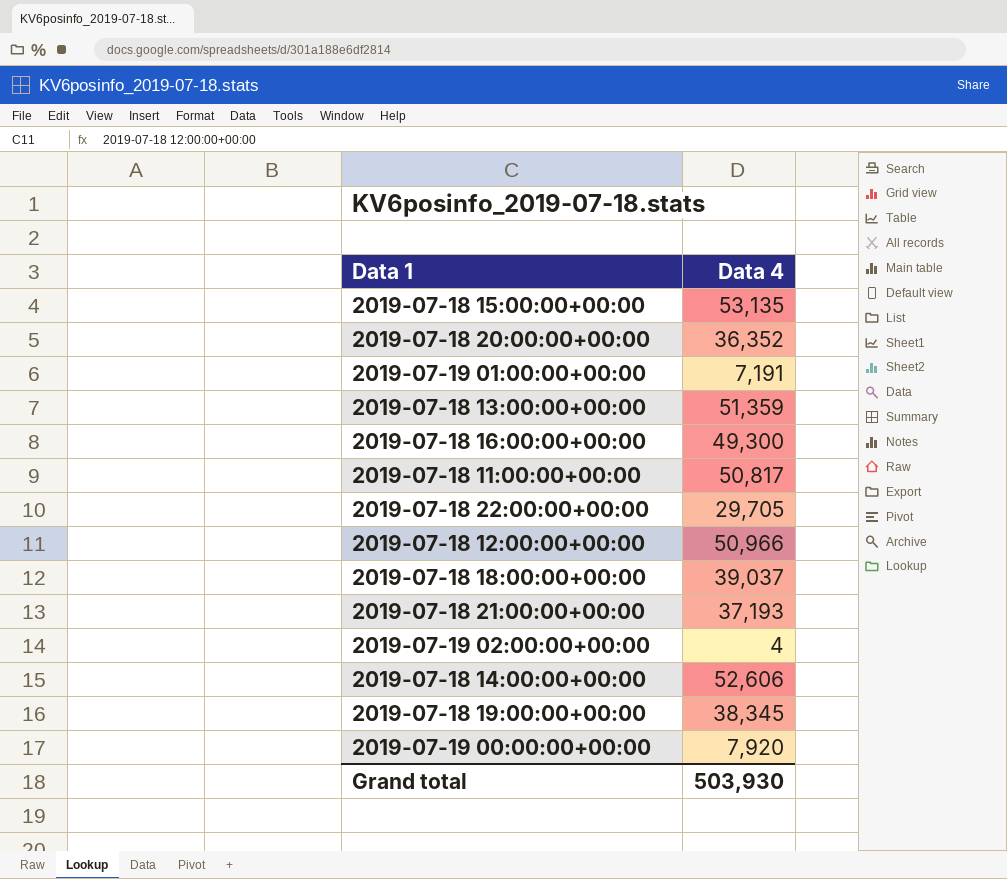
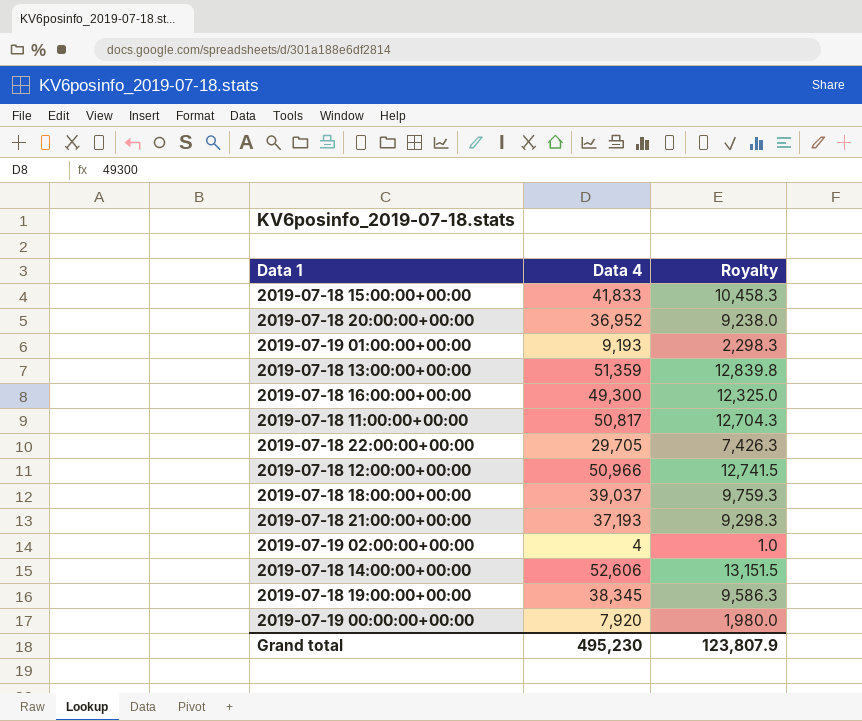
column Royalty | formula: none -> [Data 4] * 0.25
2019-07-18 15:00:00+00:00 | Data 4: 53,135 -> 41,833
2019-07-18 20:00:00+00:00 | Data 4: 36,352 -> 36,952
2019-07-19 01:00:00+00:00 | Data 4: 7,191 -> 9,193
Grand total | Data 4: 503,930 -> 495,230

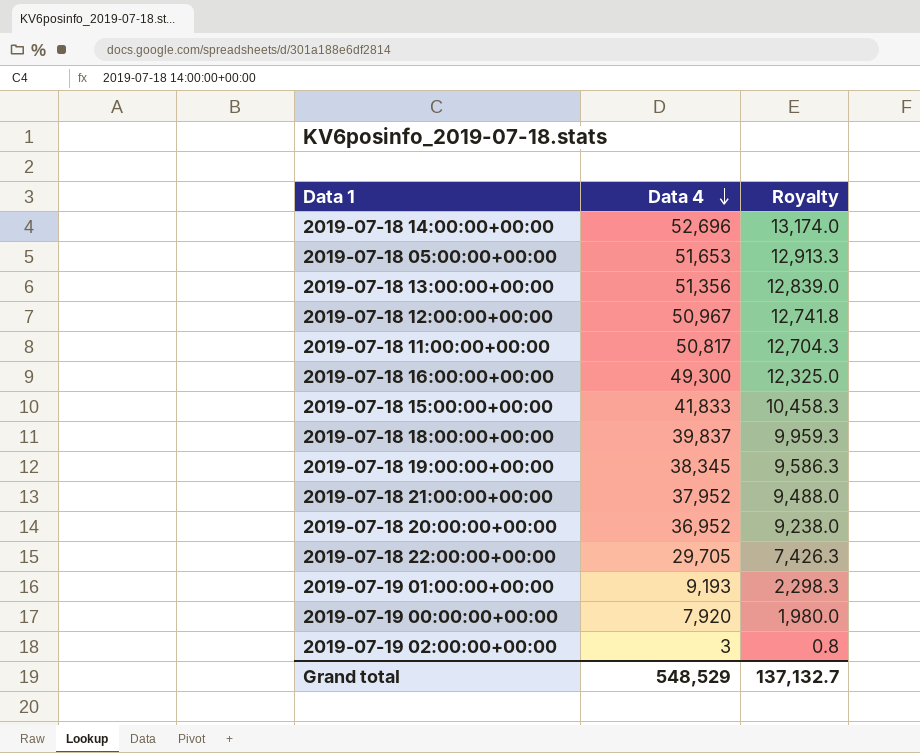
row order: none -> Data 4 descending
2019-07-18 14:00:00+00:00 | Data 4: 52,606 -> 52,696
2019-07-18 14:00:00+00:00 | Royalty: 13,151.5 -> 13,174.0
row 2019-07-18 05:00:00+00:00: none -> 51,653 | 12,913.3
2019-07-18 13:00:00+00:00 | Data 4: 51,359 -> 51,356
2019-07-18 13:00:00+00:00 | Royalty: 12,839.8 -> 12,839.0
2019-07-18 12:00:00+00:00 | Data 4: 50,966 -> 50,967
2019-07-18 12:00:00+00:00 | Royalty: 12,741.5 -> 12,741.8
2019-07-18 18:00:00+00:00 | Data 4: 39,037 -> 39,837
2019-07-18 18:00:00+00:00 | Royalty: 9,759.3 -> 9,959.3
2019-07-18 21:00:00+00:00 | Data 4: 37,193 -> 37,952
2019-07-18 21:00:00+00:00 | Royalty: 9,298.3 -> 9,488.0
2019-07-19 02:00:00+00:00 | Data 4: 4 -> 3
2019-07-19 02:00:00+00:00 | Royalty: 1.0 -> 0.8
Grand total | Data 4: 495,230 -> 548,529
Grand total | Royalty: 123,807.9 -> 137,132.7

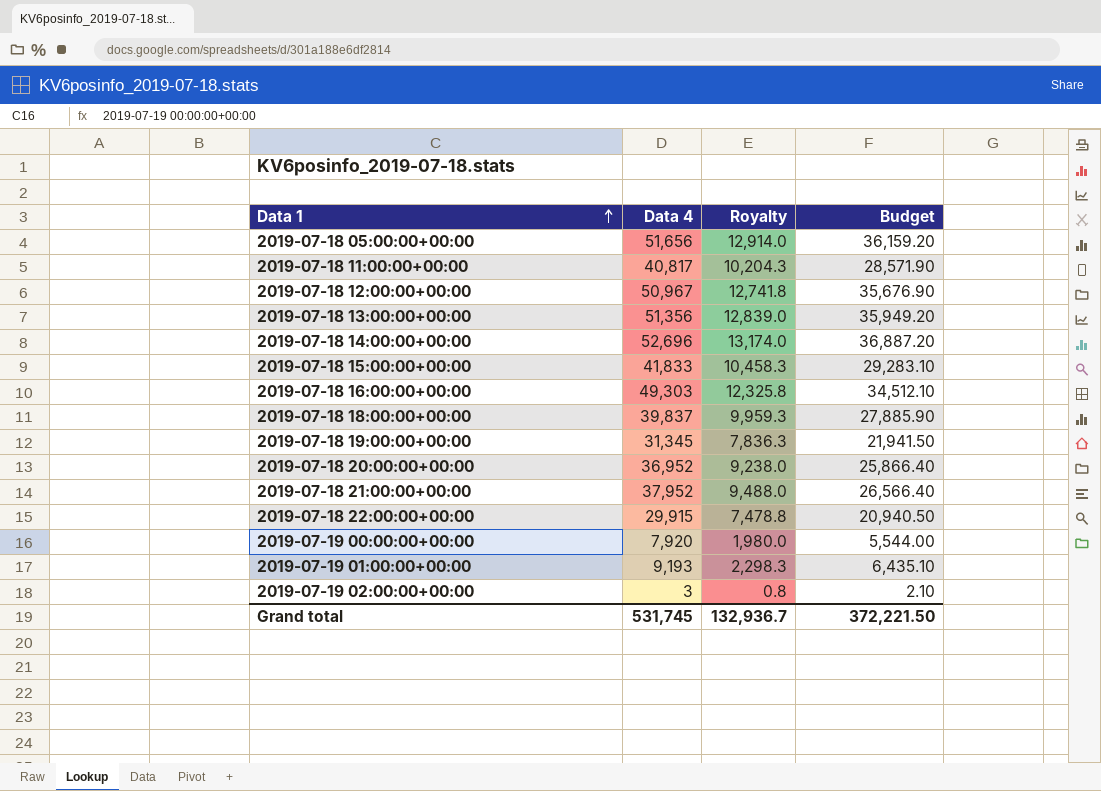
row order: Data 4 descending -> Data 1 ascending
column Budget | formula: none -> [Data 4] * 0.7
2019-07-18 05:00:00+00:00 | Data 4: 51,653 -> 51,656
2019-07-18 05:00:00+00:00 | Royalty: 12,913.3 -> 12,914.0
2019-07-18 11:00:00+00:00 | Data 4: 50,817 -> 40,817
2019-07-18 11:00:00+00:00 | Royalty: 12,704.3 -> 10,204.3
2019-07-18 16:00:00+00:00 | Data 4: 49,300 -> 49,303
2019-07-18 16:00:00+00:00 | Royalty: 12,325.0 -> 12,325.8
2019-07-18 19:00:00+00:00 | Data 4: 38,345 -> 31,345
2019-07-18 19:00:00+00:00 | Royalty: 9,586.3 -> 7,836.3
2019-07-18 22:00:00+00:00 | Data 4: 29,705 -> 29,915
2019-07-18 22:00:00+00:00 | Royalty: 7,426.3 -> 7,478.8
Grand total | Data 4: 548,529 -> 531,745
Grand total | Royalty: 137,132.7 -> 132,936.7

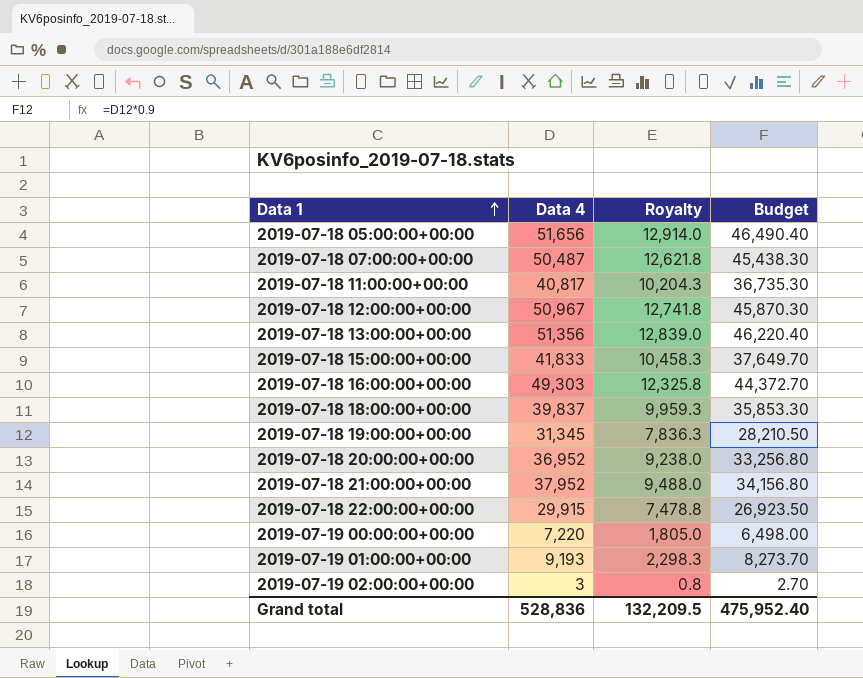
column Budget | formula: [Data 4] * 0.7 -> [Data 4] * 0.9
row 2019-07-18 14:00:00+00:00: 52,696 | 13,174.0 | 36,887.20 -> none
row 2019-07-18 07:00:00+00:00: none -> 50,487 | 12,621.8 | 45,438.30
2019-07-19 00:00:00+00:00 | Data 4: 7,920 -> 7,220
2019-07-19 00:00:00+00:00 | Royalty: 1,980.0 -> 1,805.0
Grand total | Data 4: 531,745 -> 528,836
Grand total | Royalty: 132,936.7 -> 132,209.5
Grand total | Budget: 372,221.50 -> 475,952.40

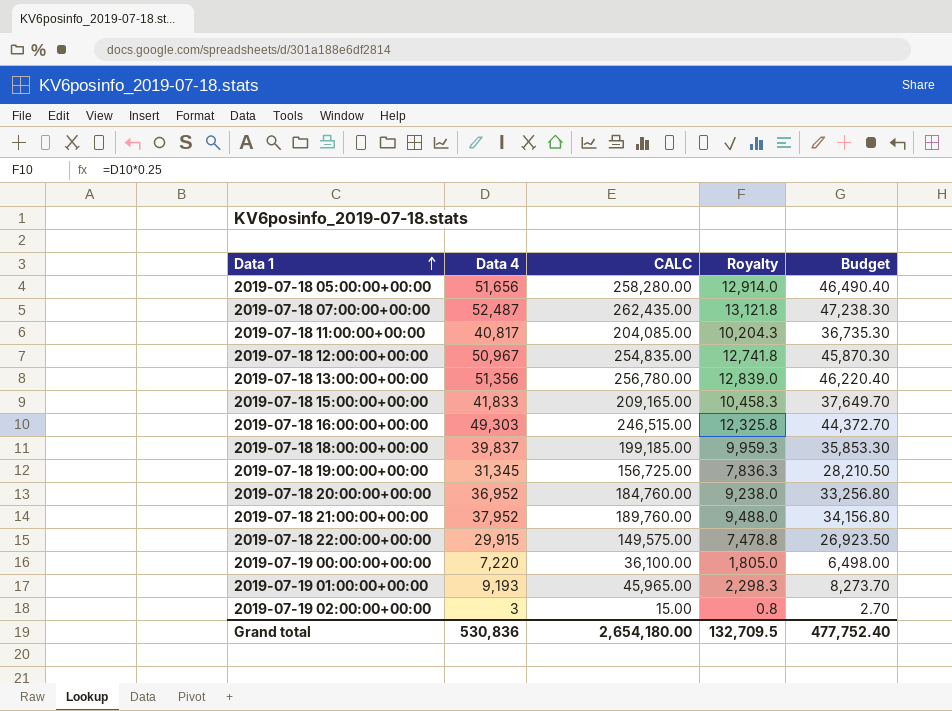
column CALC | formula: none -> [Data 4] * 5
2019-07-18 07:00:00+00:00 | Data 4: 50,487 -> 52,487
2019-07-18 07:00:00+00:00 | Royalty: 12,621.8 -> 13,121.8
2019-07-18 07:00:00+00:00 | Budget: 45,438.30 -> 47,238.30
Grand total | Data 4: 528,836 -> 530,836
Grand total | Royalty: 132,209.5 -> 132,709.5
Grand total | Budget: 475,952.40 -> 477,752.40

